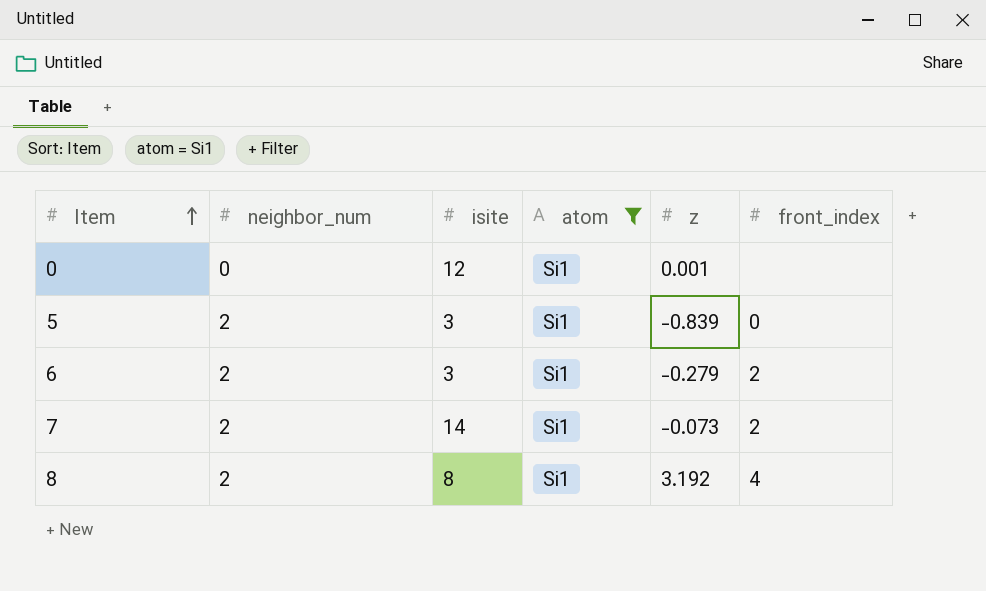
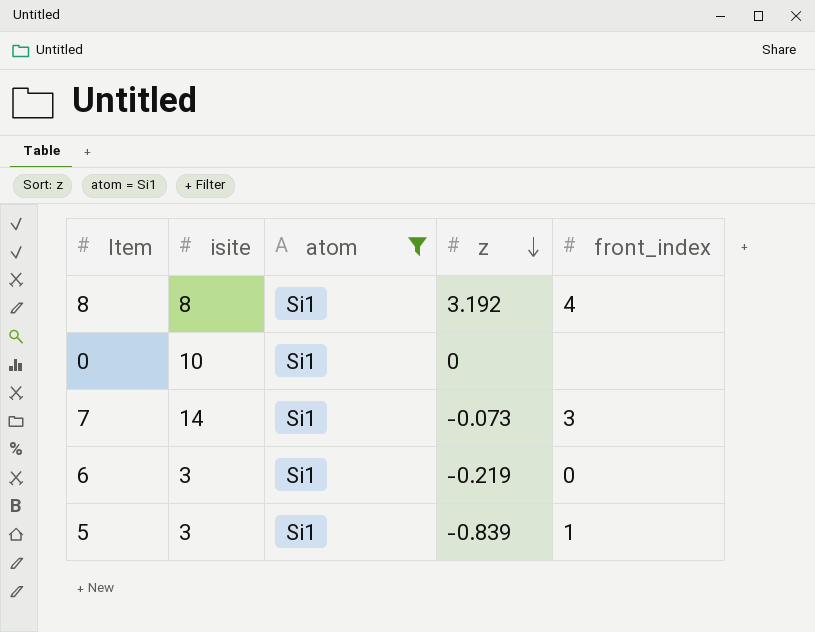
row order: Item ascending -> z descending
column neighbor_num | position: 2 -> none
0 | isite: 12 -> 10
0 | z: 0.001 -> 0
7 | front_index: 2 -> 3
6 | z: -0.279 -> -0.219
6 | front_index: 2 -> 0
5 | front_index: 0 -> 1

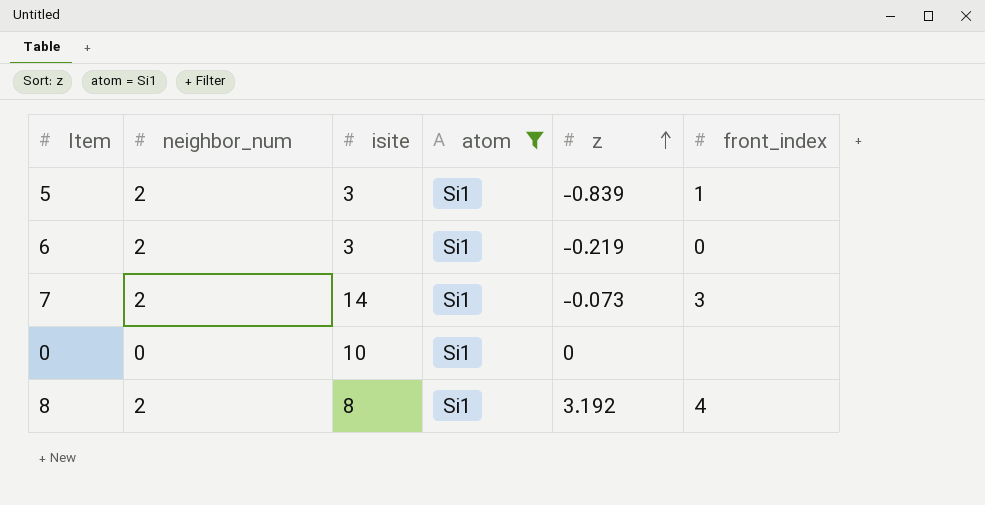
row order: z descending -> z ascending
column neighbor_num | position: none -> 2

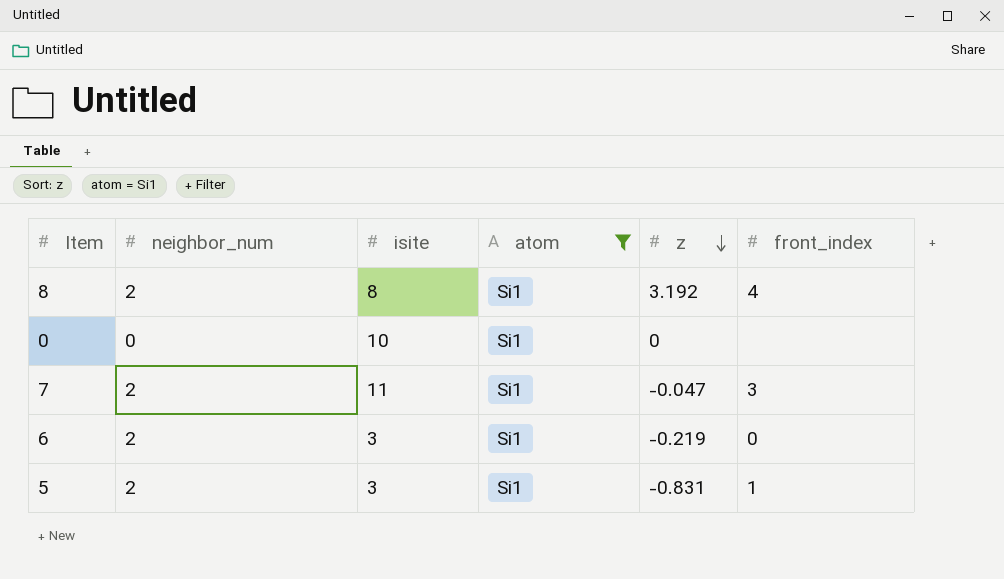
row order: z ascending -> z descending
7 | isite: 14 -> 11
7 | z: -0.073 -> -0.047
5 | z: -0.839 -> -0.831

